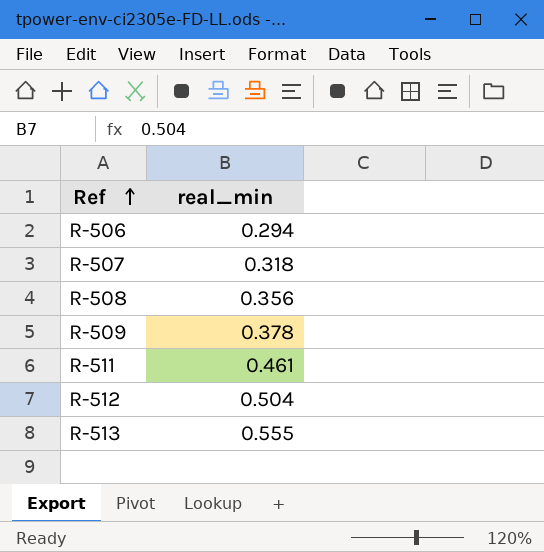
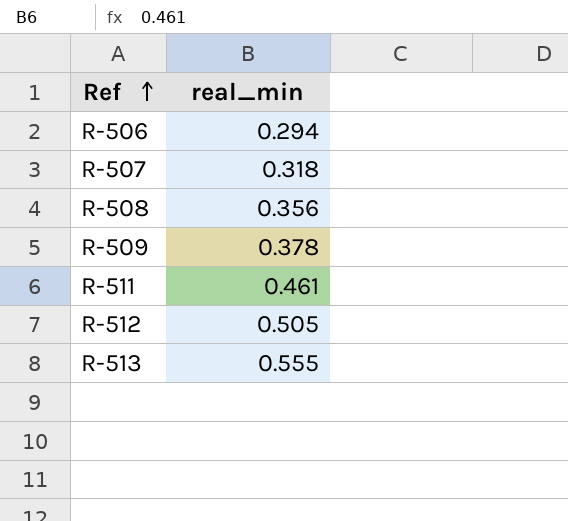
R-512 | real_min: 0.504 -> 0.505

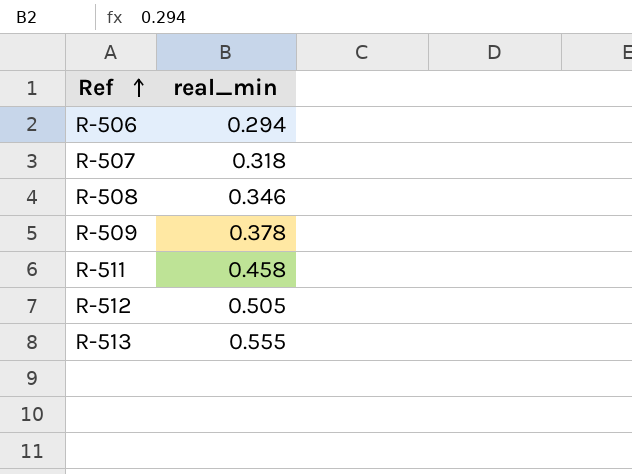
R-508 | real_min: 0.356 -> 0.346
R-511 | real_min: 0.461 -> 0.458

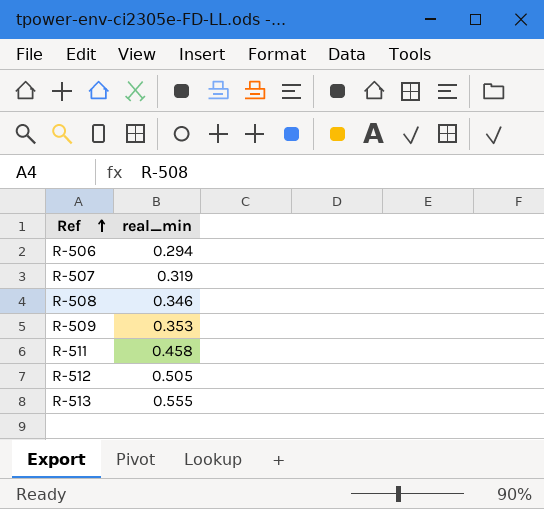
R-507 | real_min: 0.318 -> 0.319
R-509 | real_min: 0.378 -> 0.353

